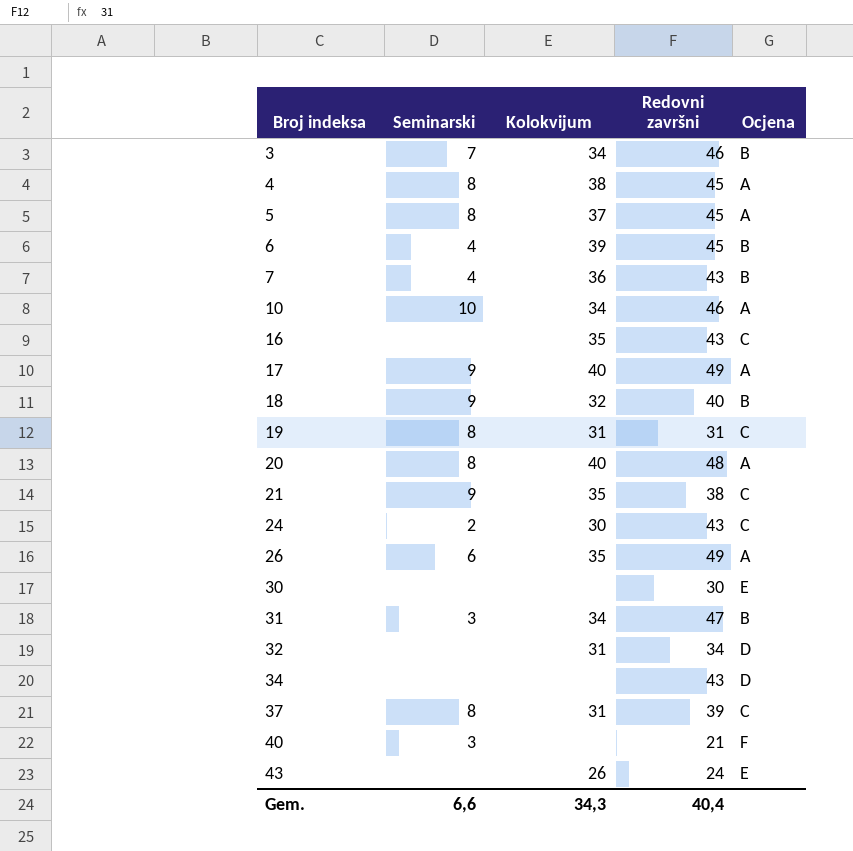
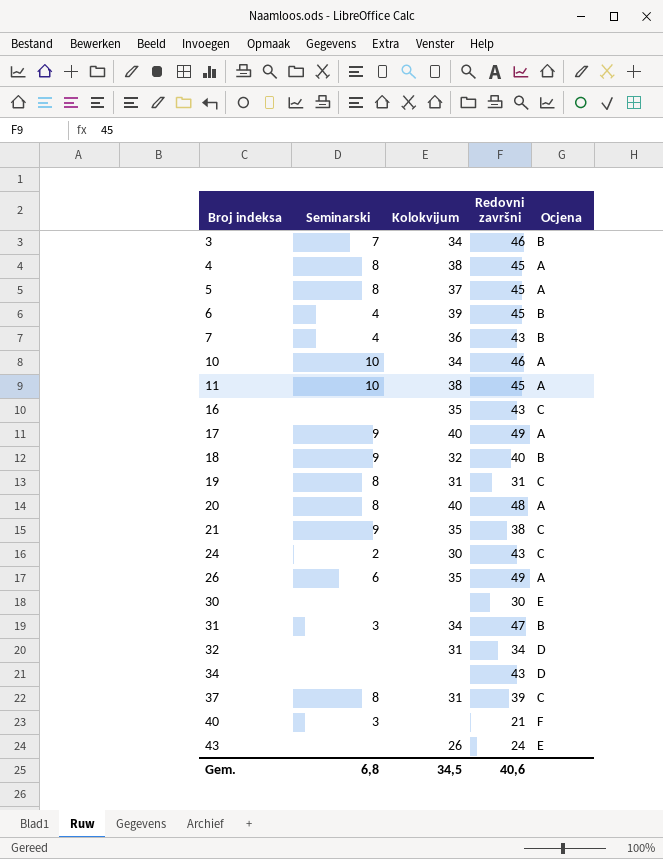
row 11: none -> 10 | 38 | 45 | A
Gem. | Seminarski: 6,6 -> 6,8
Gem. | Kolokvijum: 34,3 -> 34,5
Gem. | Redovni završni: 40,4 -> 40,6

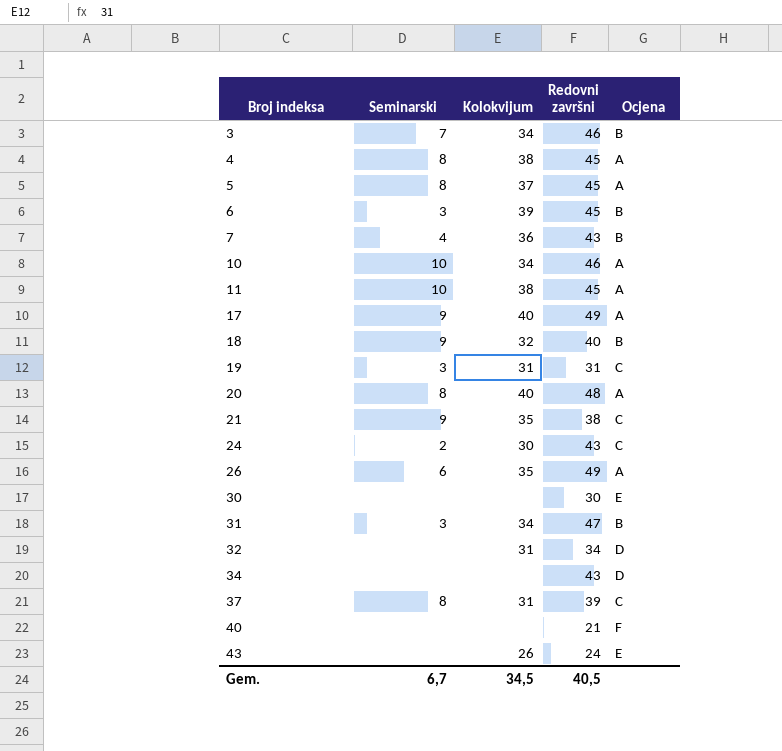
row 16: none | 35 | 43 | C -> none
6 | Seminarski: 4 -> 3
19 | Seminarski: 8 -> 3
40 | Seminarski: 3 -> none
Gem. | Seminarski: 6,8 -> 6,7
Gem. | Redovni završni: 40,6 -> 40,5

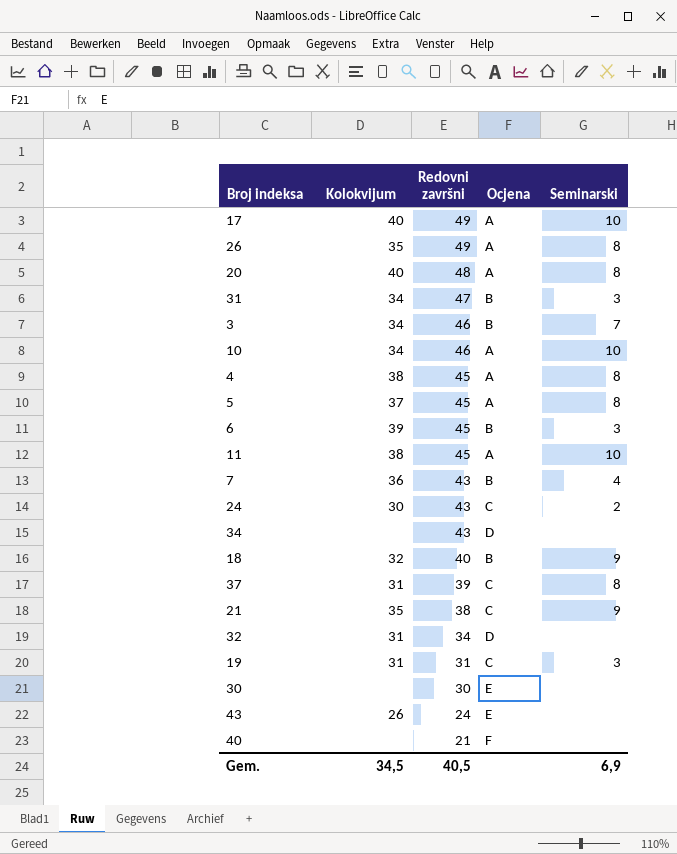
row order: Broj indeksa ascending -> Redovni završni descending
column Seminarski | position: 2 -> 5
17 | Seminarski: 9 -> 10
26 | Seminarski: 6 -> 8
Gem. | Seminarski: 6,7 -> 6,9

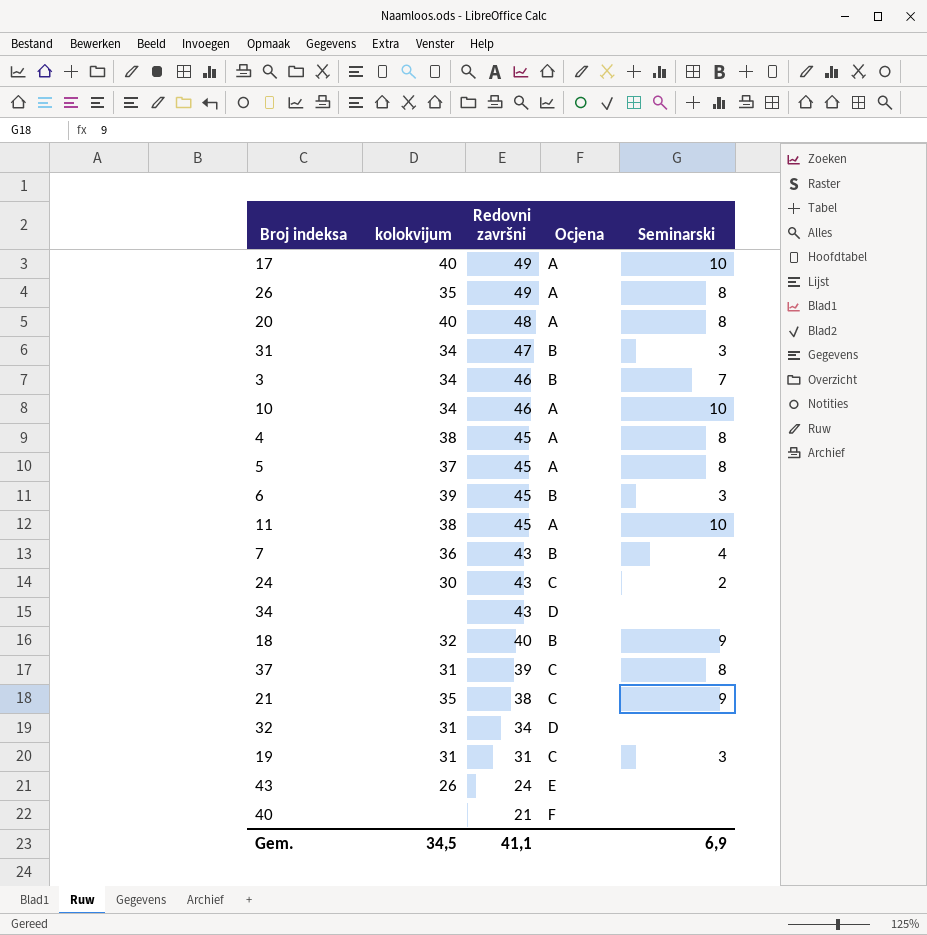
column name: Kolokvijum -> kolokvijum
row 30: none | 30 | E | none -> none
Gem. | Redovni završni: 40,5 -> 41,1

